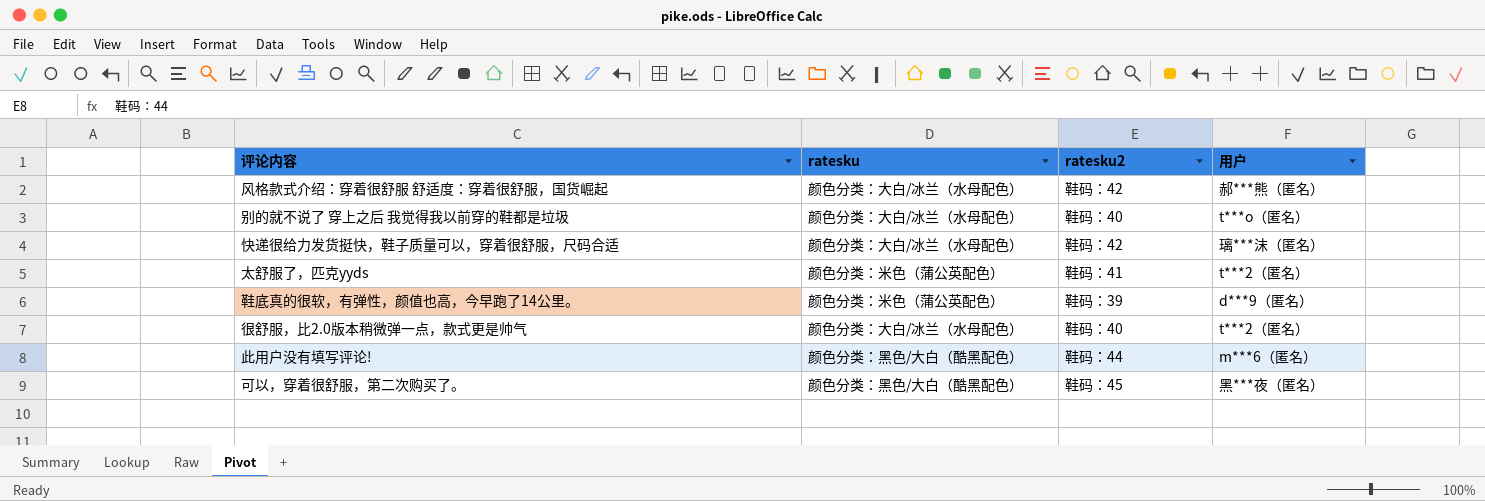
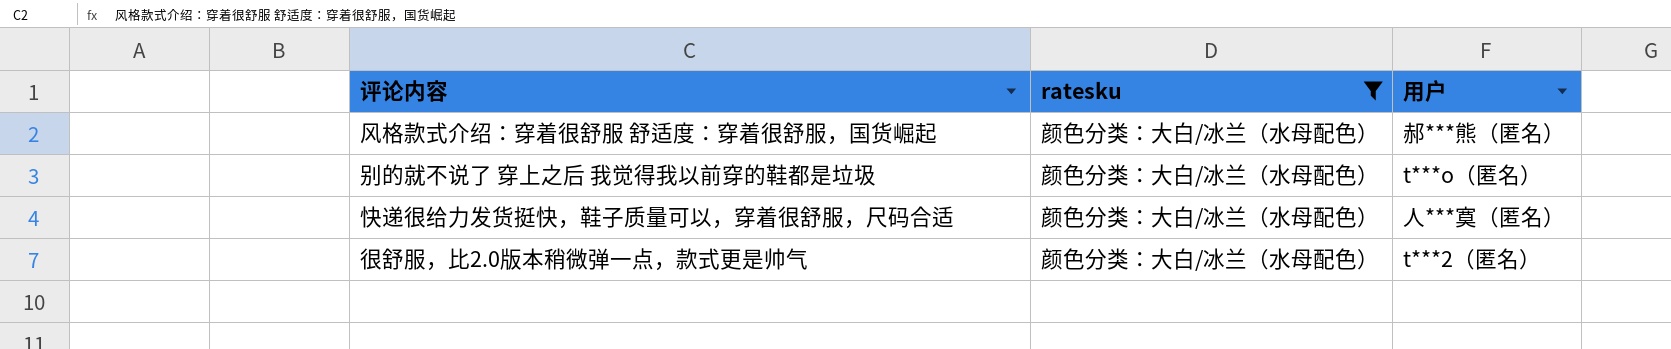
filter: none -> ratesku = 颜色分类：大白/冰兰（水母配色）
column ratesku2 | position: 3 -> none
快递很给力发货挺快，鞋子质量可以，穿着很舒服，尺码合适 | 用户: 璃***沫（匿名） -> 人***寞（匿名）

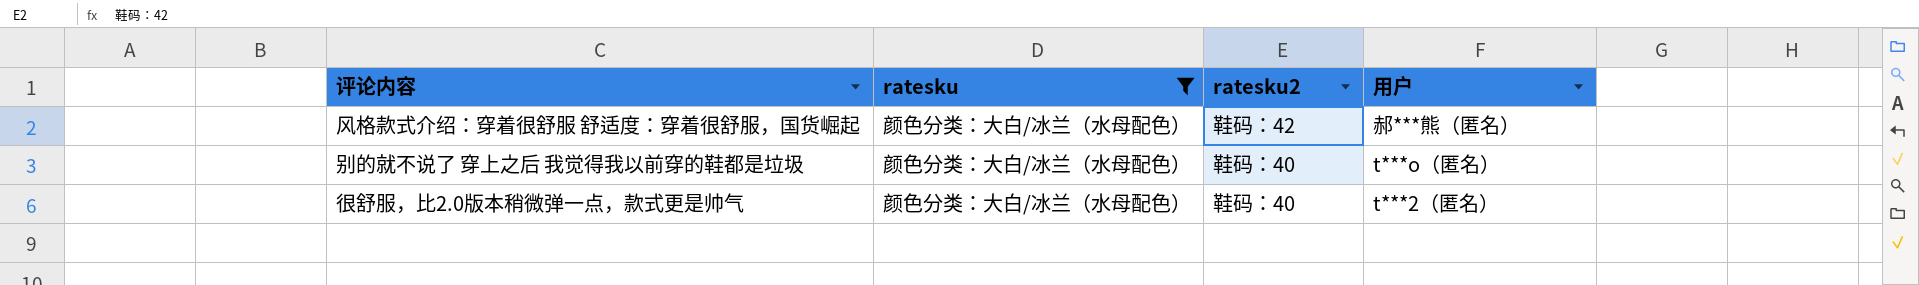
column ratesku2 | position: none -> 3
row 快递很给力发货挺快，鞋子质量可以，穿着很舒服，尺码合适: 颜色分类：大白/冰兰（水母配色） | 人***寞（匿名） -> none

